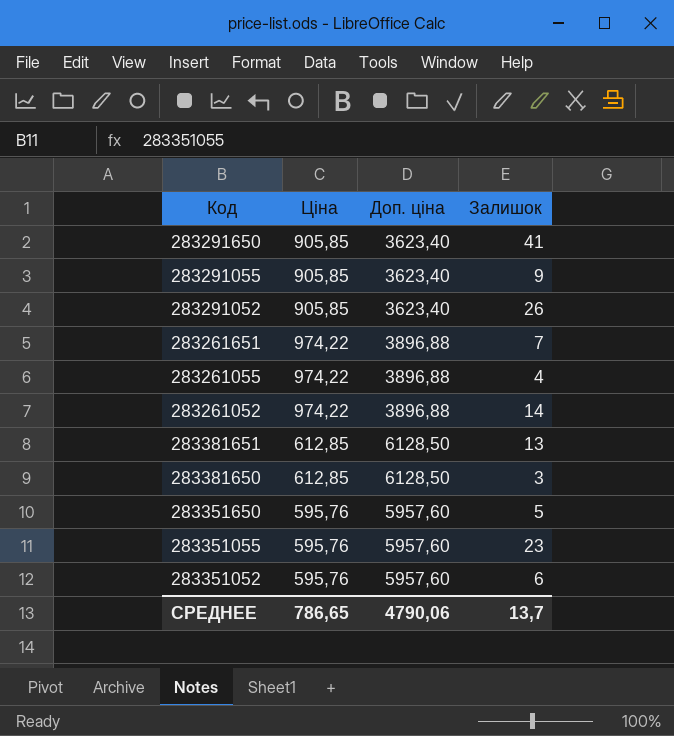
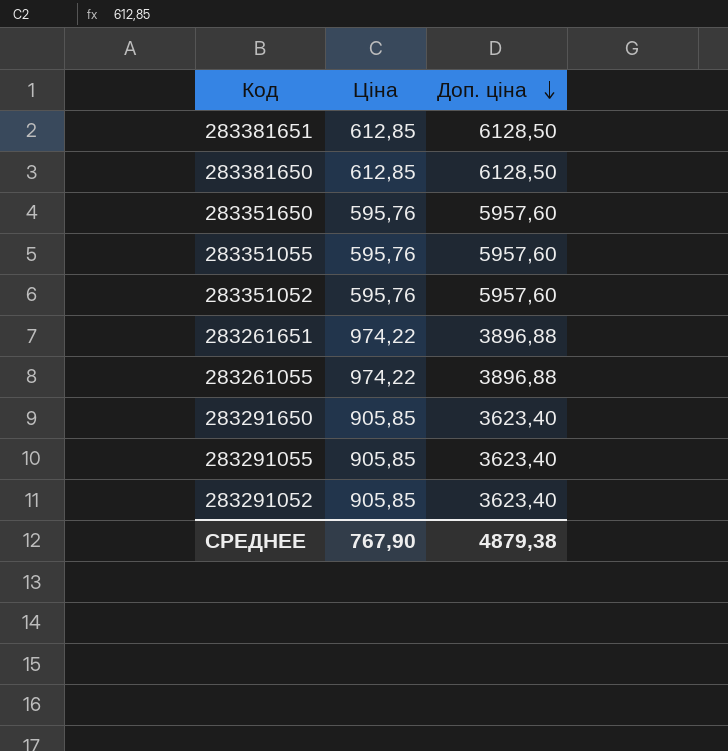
row order: none -> Доп. ціна descending
column Залишок | position: 4 -> none
row 283261052: 974,22 | 3896,88 | 14 -> none
СРЕДНЕЕ | Ціна: 786,65 -> 767,90
СРЕДНЕЕ | Доп. ціна: 4790,06 -> 4879,38

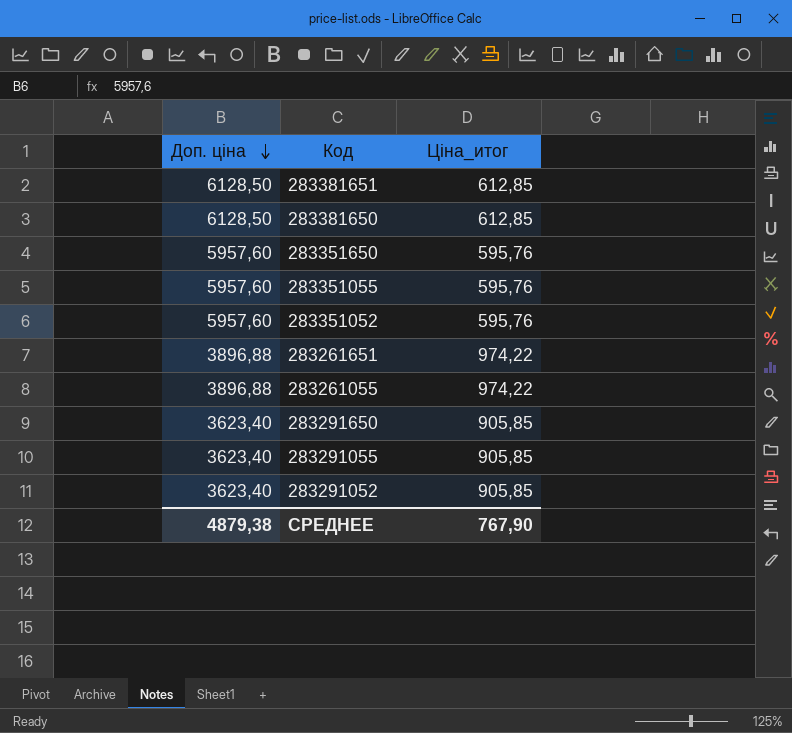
column Доп. ціна | position: 3 -> 1
column name: Ціна -> Ціна_итог

